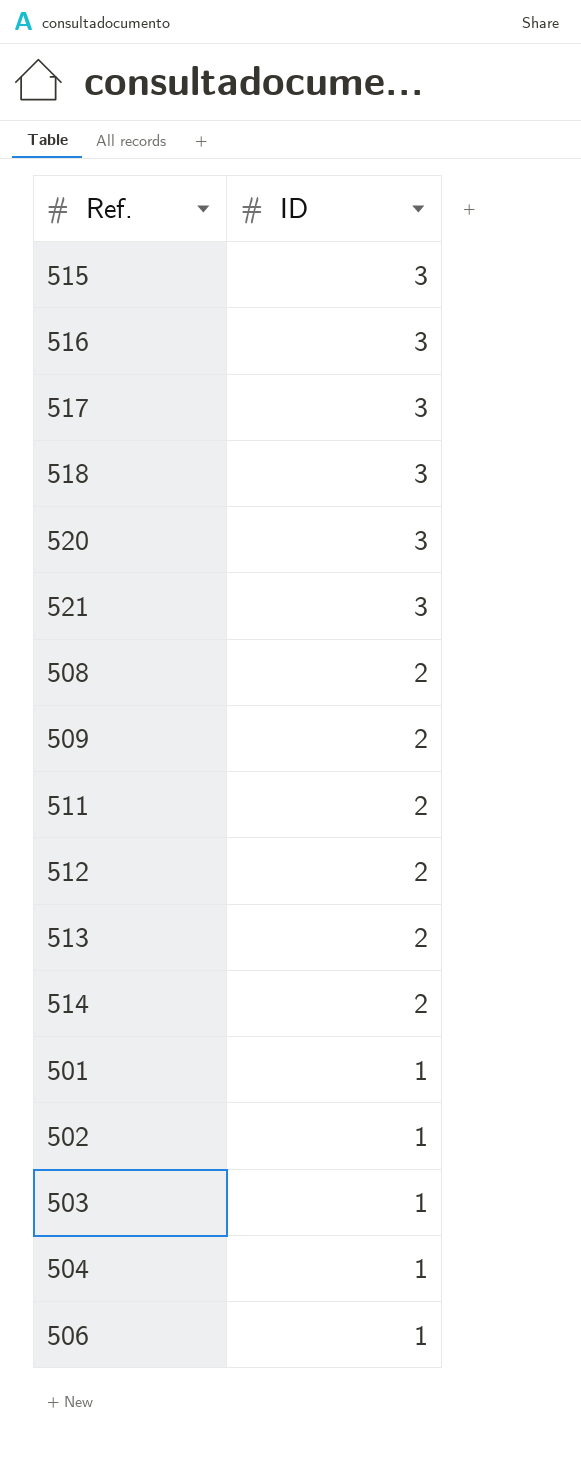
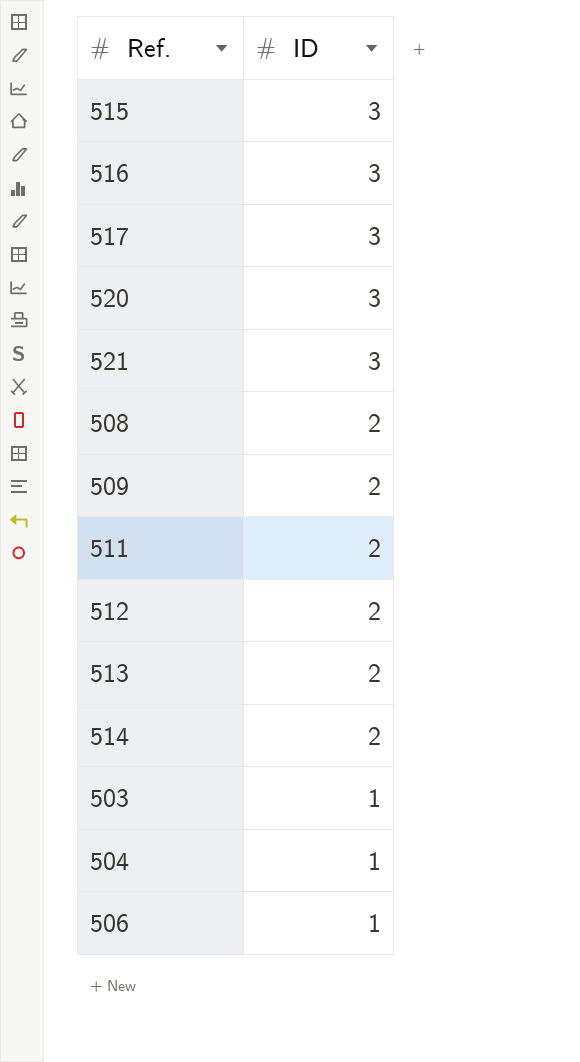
row 518: 3 -> none
row 501: 1 -> none
row 502: 1 -> none

